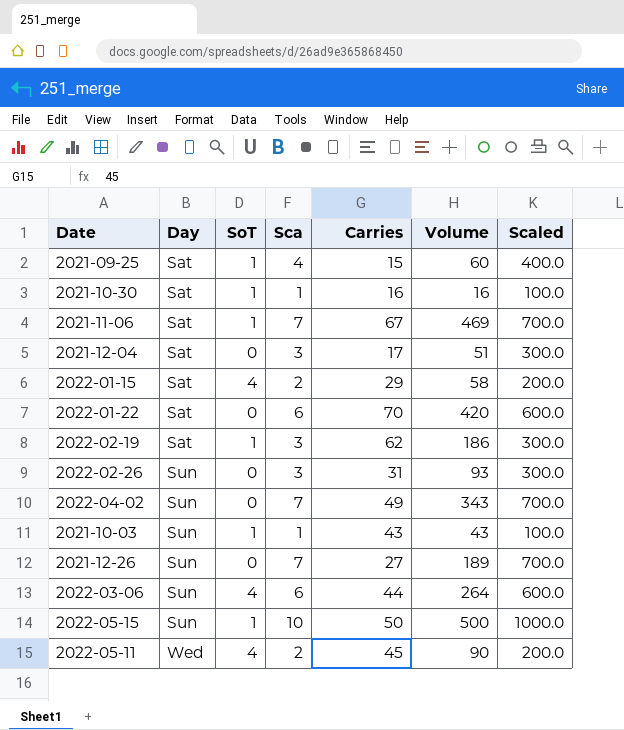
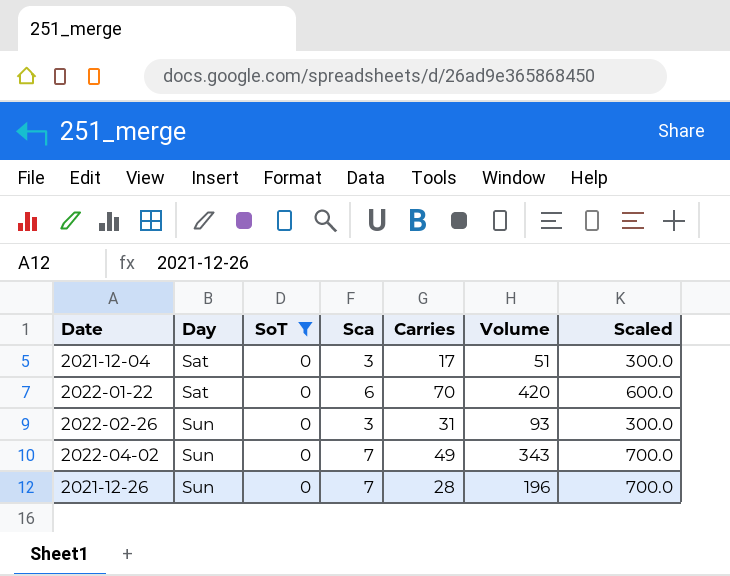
filter: none -> SoT = 0
2021-12-26 | Carries: 27 -> 28
2021-12-26 | Volume: 189 -> 196

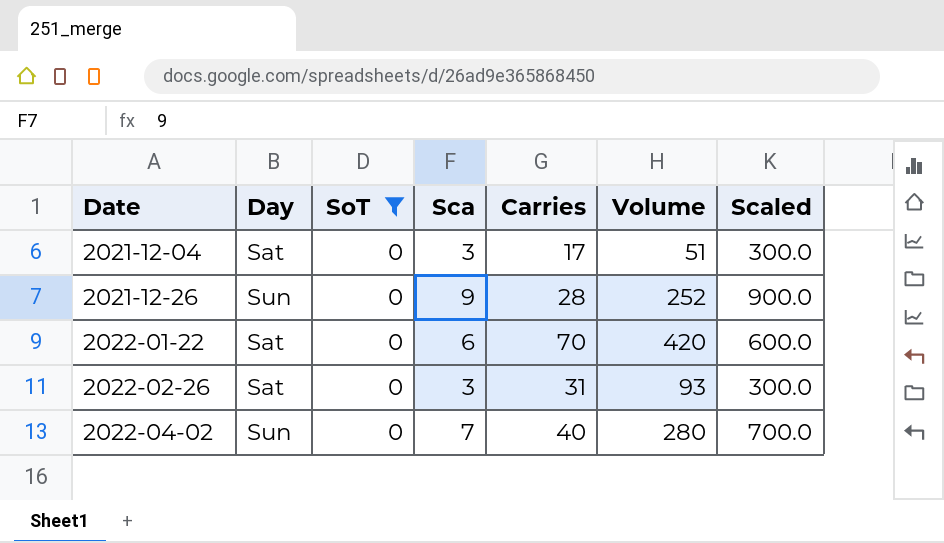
row order: Day ascending -> Date ascending
2021-12-26 | Sca: 7 -> 9
2021-12-26 | Volume: 196 -> 252
2021-12-26 | Scaled: 700.0 -> 900.0
2022-02-26 | Day: Sun -> Sat
2022-04-02 | Carries: 49 -> 40
2022-04-02 | Volume: 343 -> 280

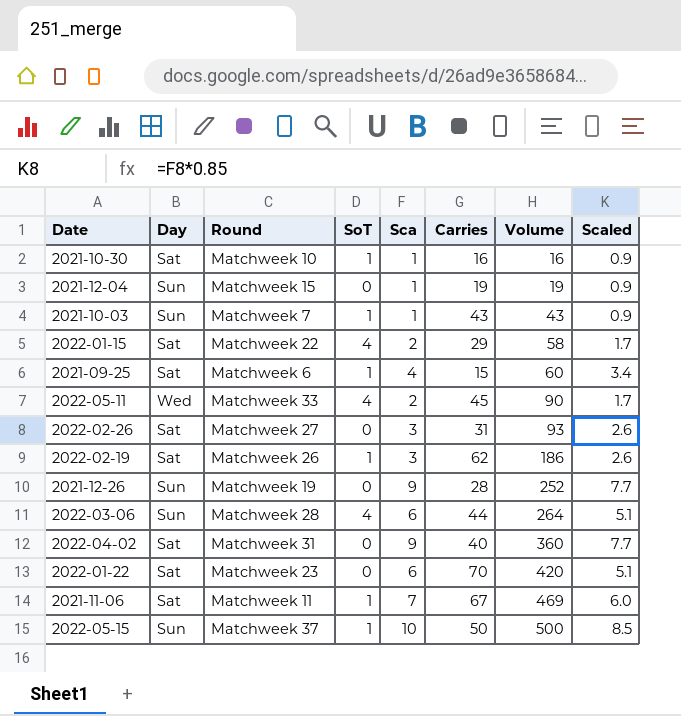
filter: SoT = 0 -> none
row order: Date ascending -> Volume ascending
column Round | position: none -> 3
column Scaled | formula: [Sca] * 100 -> [Sca] * 0.85
2021-12-04 | Day: Sat -> Sun
2021-12-04 | Sca: 3 -> 1
2021-12-04 | Carries: 17 -> 19
2021-12-04 | Volume: 51 -> 19
2022-04-02 | Day: Sun -> Sat
2022-04-02 | Sca: 7 -> 9
2022-04-02 | Volume: 280 -> 360

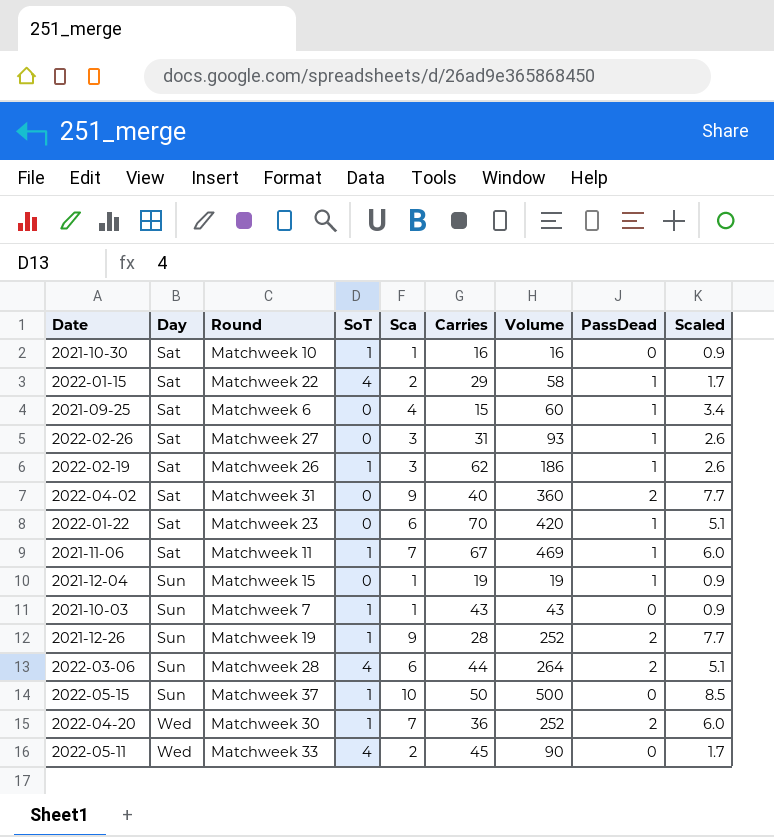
row order: Volume ascending -> Day ascending
column PassDead | position: none -> 8
2021-09-25 | SoT: 1 -> 0
2021-12-26 | SoT: 0 -> 1
row 2022-04-20: none -> Wed | Matchweek 30 | 1 | 7 | 36 | 252 | 2 | 6.0

